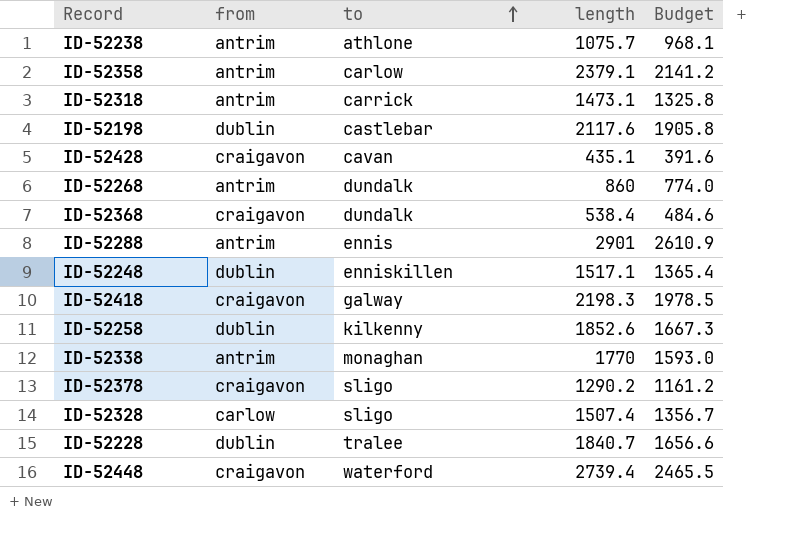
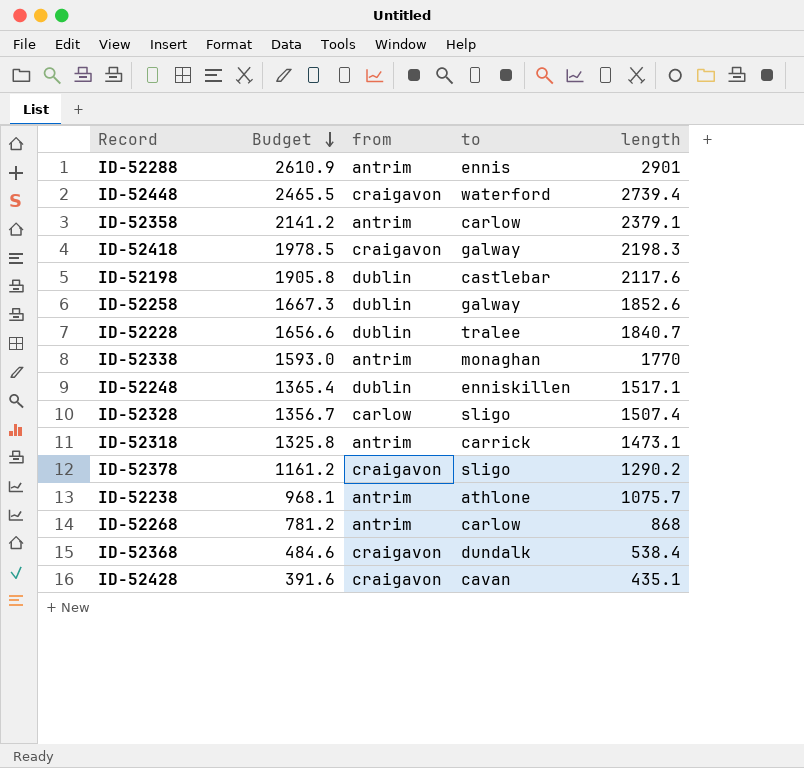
row order: to ascending -> Budget descending
column Budget | position: 5 -> 2
ID-52258 | to: kilkenny -> galway
ID-52268 | Budget: 774.0 -> 781.2
ID-52268 | to: dundalk -> carlow
ID-52268 | length: 860 -> 868

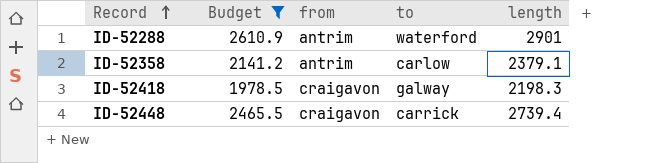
filter: none -> Budget >= 1978.5
row order: Budget descending -> Record ascending
ID-52288 | to: ennis -> waterford
ID-52448 | to: waterford -> carrick

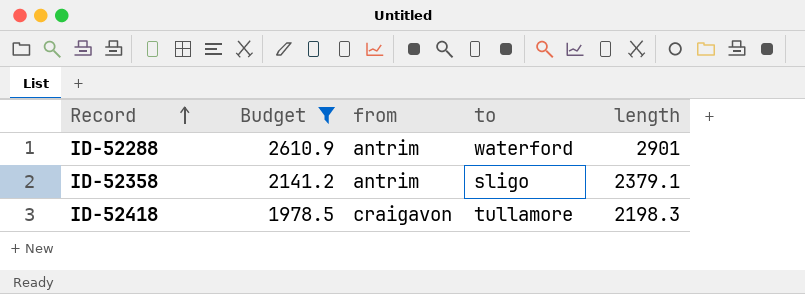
row ID-52448: 2465.5 | craigavon | carrick | 2739.4 -> none
ID-52358 | to: carlow -> sligo
ID-52418 | to: galway -> tullamore

